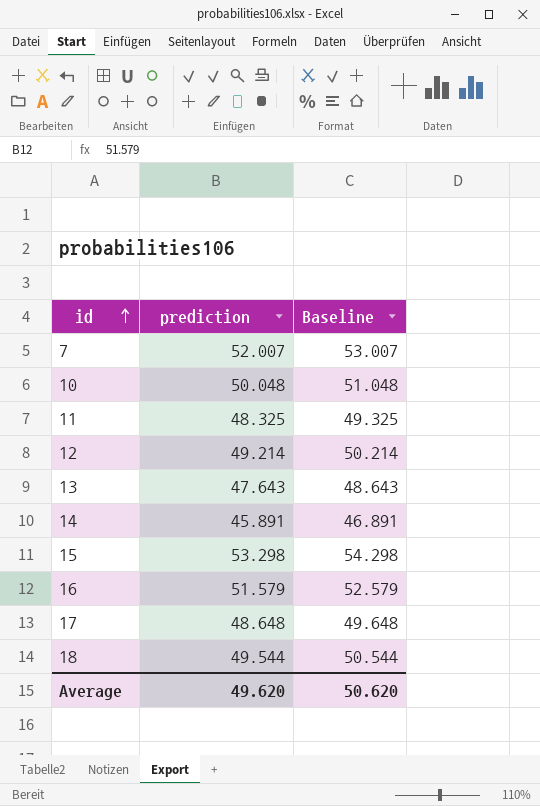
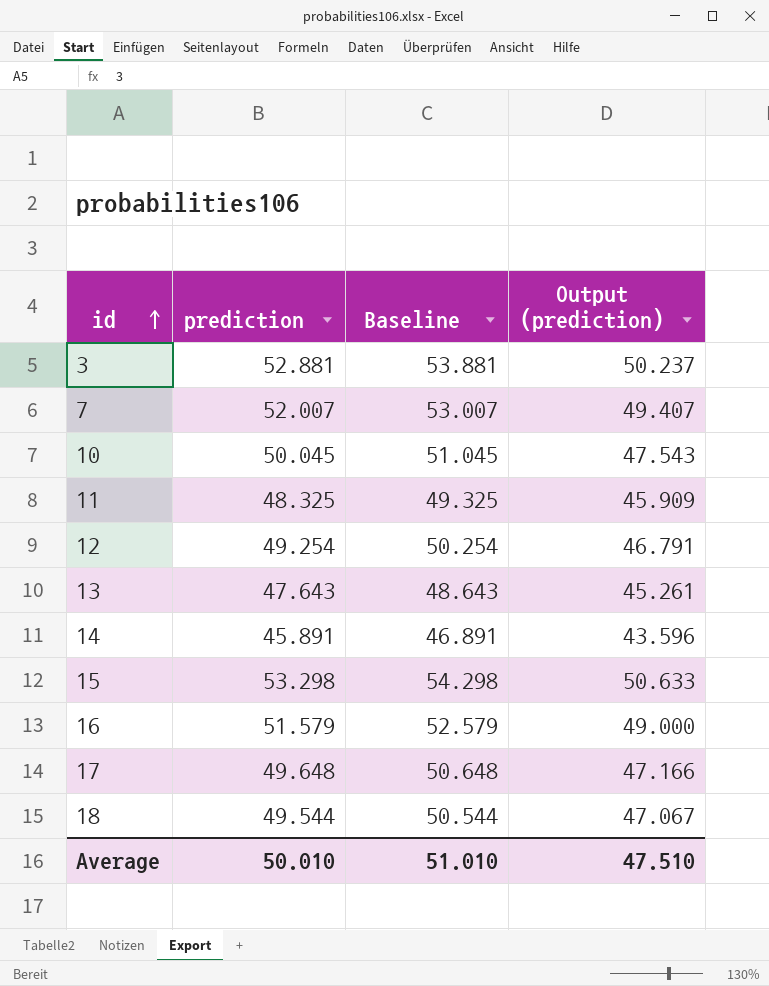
column Output (prediction) | formula: none -> [prediction] * 0.95
row 3: none -> 52.881 | 53.881 | 50.237
10 | prediction: 50.048 -> 50.045
10 | Baseline: 51.048 -> 51.045
12 | prediction: 49.214 -> 49.254
12 | Baseline: 50.214 -> 50.254
17 | prediction: 48.648 -> 49.648
17 | Baseline: 49.648 -> 50.648
Average | prediction: 49.620 -> 50.010
Average | Baseline: 50.620 -> 51.010

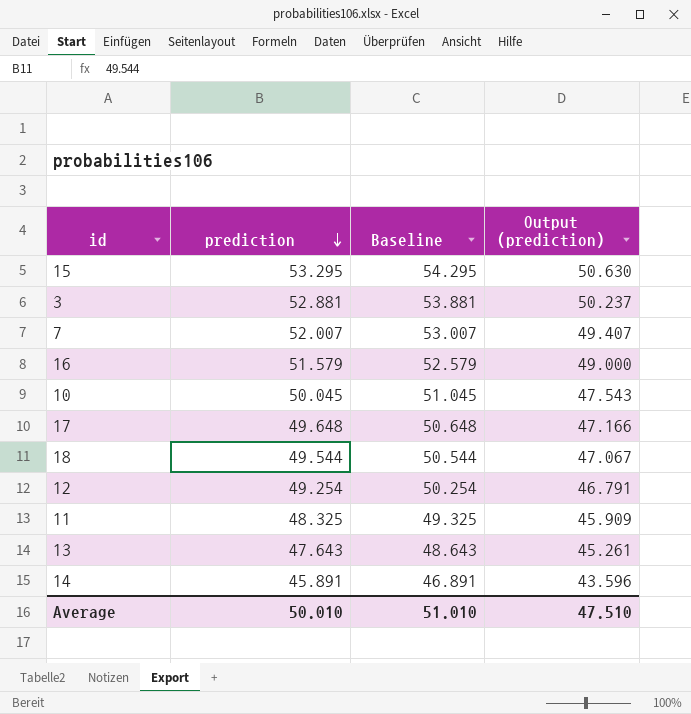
row order: id ascending -> prediction descending
15 | prediction: 53.298 -> 53.295
15 | Baseline: 54.298 -> 54.295
15 | Output (prediction): 50.633 -> 50.630

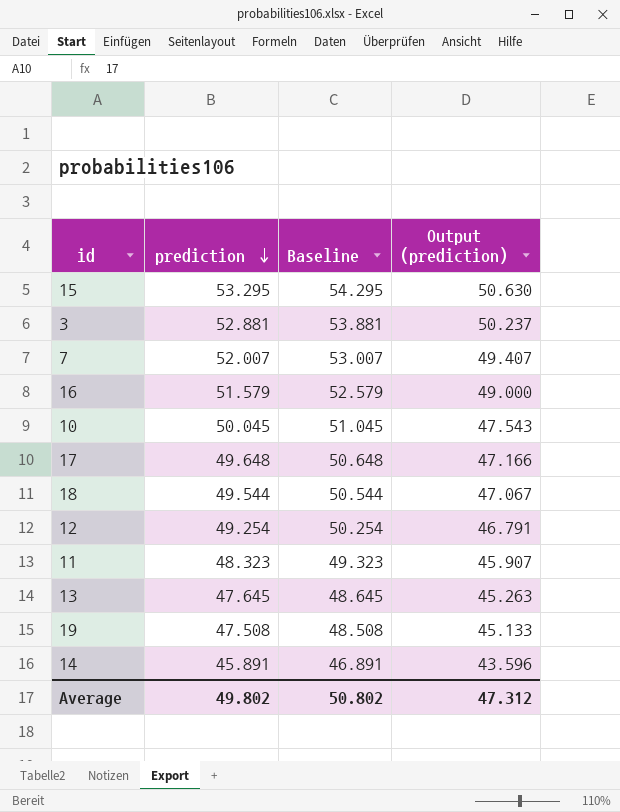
11 | prediction: 48.325 -> 48.323
11 | Baseline: 49.325 -> 49.323
11 | Output (prediction): 45.909 -> 45.907
13 | prediction: 47.643 -> 47.645
13 | Baseline: 48.643 -> 48.645
13 | Output (prediction): 45.261 -> 45.263
row 19: none -> 47.508 | 48.508 | 45.133
Average | prediction: 50.010 -> 49.802
Average | Baseline: 51.010 -> 50.802
Average | Output (prediction): 47.510 -> 47.312

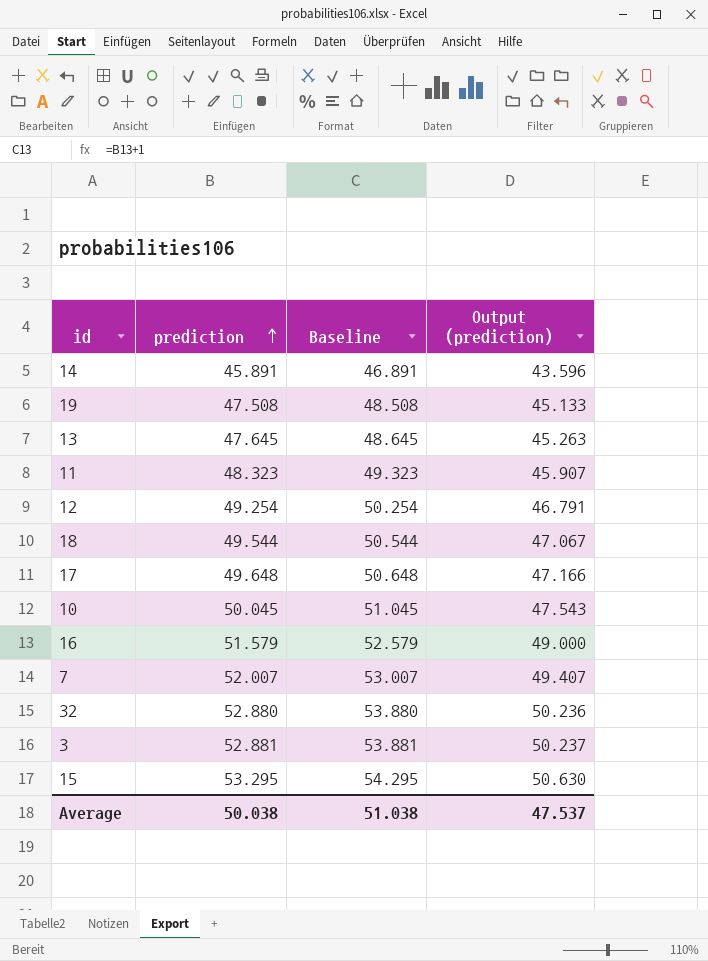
row order: prediction descending -> prediction ascending
row 32: none -> 52.880 | 53.880 | 50.236
Average | prediction: 49.802 -> 50.038
Average | Baseline: 50.802 -> 51.038
Average | Output (prediction): 47.312 -> 47.537

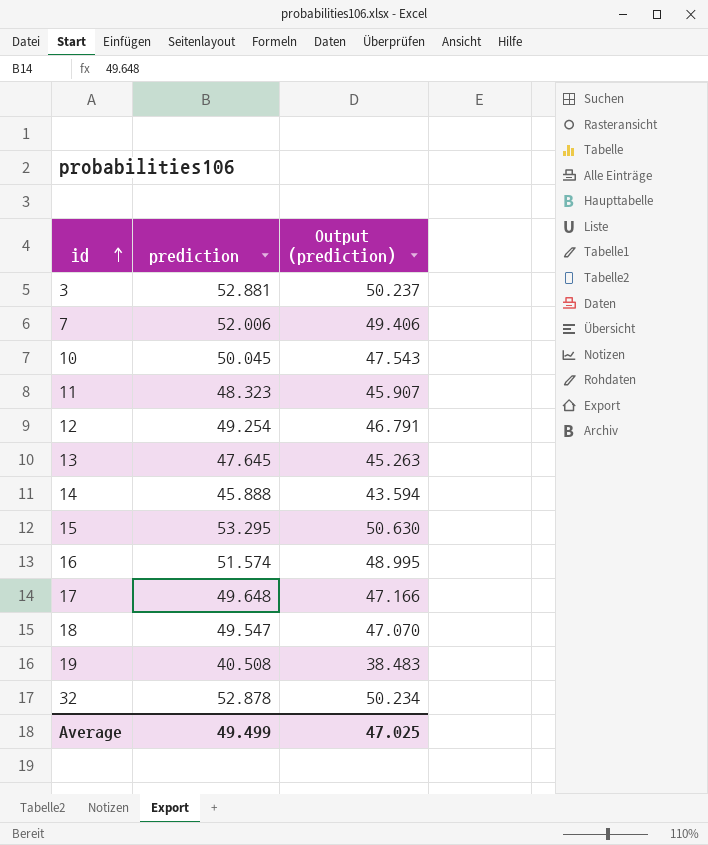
row order: prediction ascending -> id ascending
column Baseline | formula: [prediction] + 1 -> none
7 | prediction: 52.007 -> 52.006
7 | Output (prediction): 49.407 -> 49.406
14 | prediction: 45.891 -> 45.888
14 | Output (prediction): 43.596 -> 43.594
16 | prediction: 51.579 -> 51.574
16 | Output (prediction): 49.000 -> 48.995
18 | prediction: 49.544 -> 49.547
18 | Output (prediction): 47.067 -> 47.070
19 | prediction: 47.508 -> 40.508
19 | Output (prediction): 45.133 -> 38.483
32 | prediction: 52.880 -> 52.878
32 | Output (prediction): 50.236 -> 50.234
Average | prediction: 50.038 -> 49.499
Average | Output (prediction): 47.537 -> 47.025

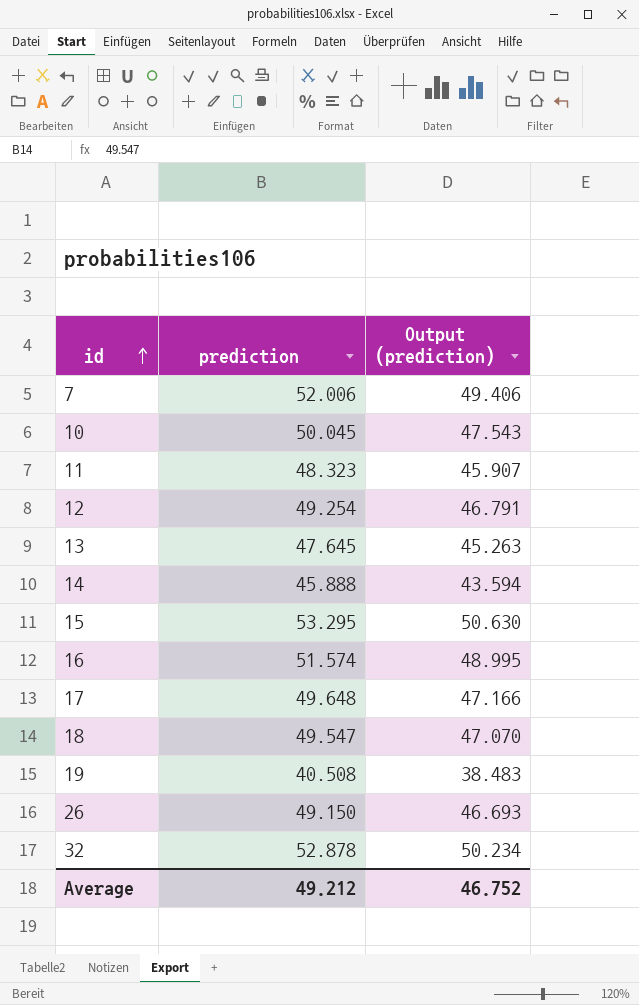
row 3: 52.881 | 50.237 -> none
row 26: none -> 49.150 | 46.693
Average | prediction: 49.499 -> 49.212
Average | Output (prediction): 47.025 -> 46.752

